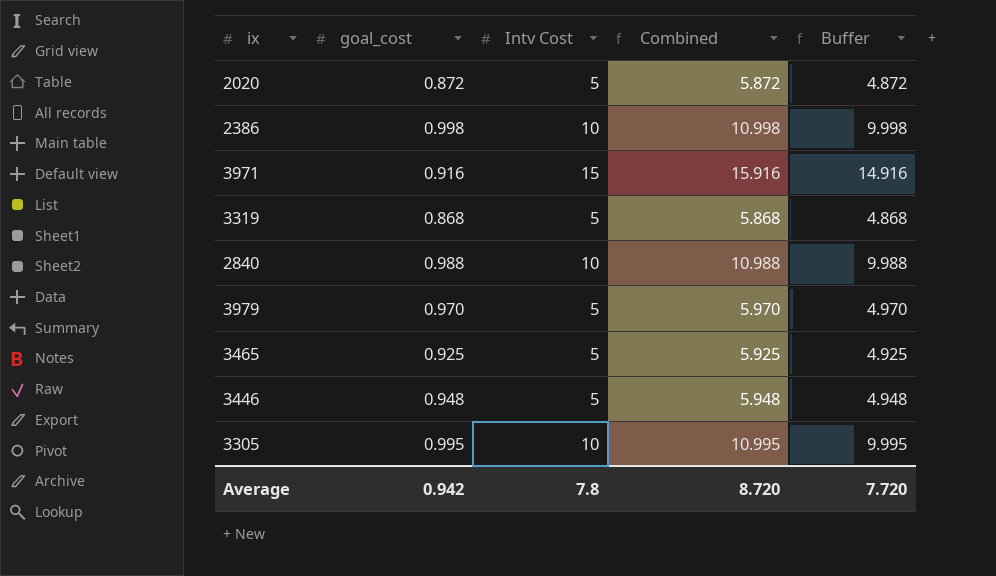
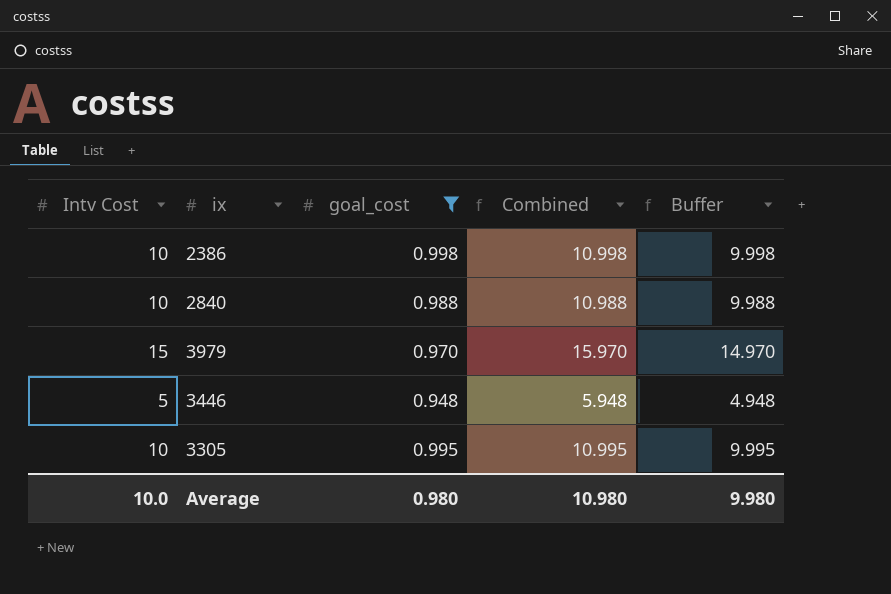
filter: none -> goal_cost >= 0.948
column Intv Cost | position: 3 -> 1
3979 | Intv Cost: 5 -> 15
3979 | Combined: 5.970 -> 15.970
3979 | Buffer: 4.970 -> 14.970
Average | Intv Cost: 7.8 -> 10.0
Average | goal_cost: 0.942 -> 0.980
Average | Combined: 8.720 -> 10.980
Average | Buffer: 7.720 -> 9.980

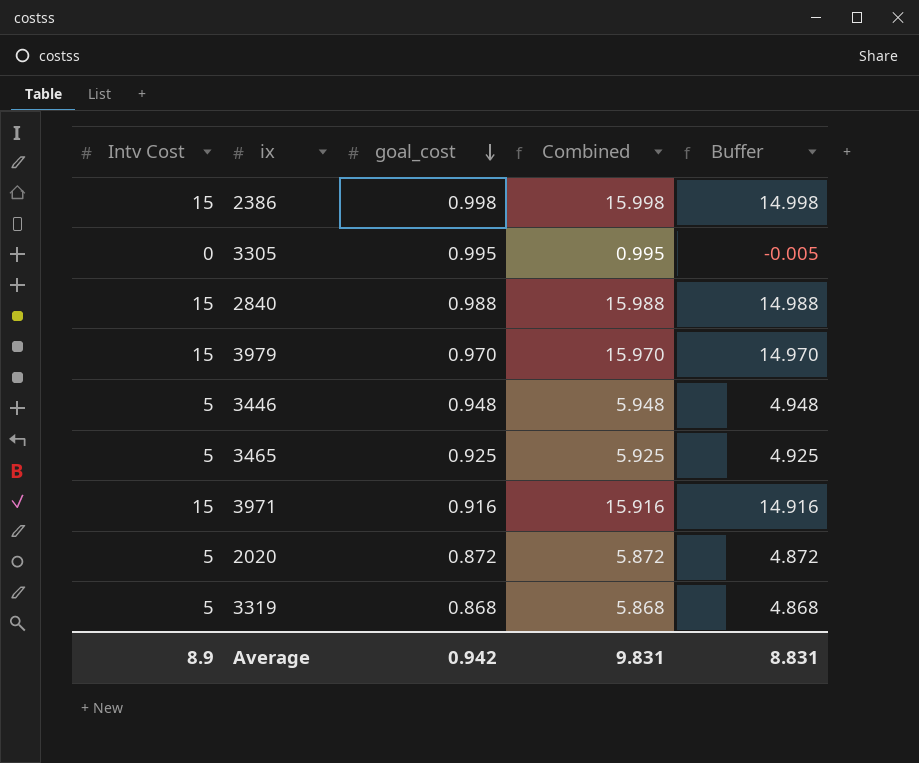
filter: goal_cost >= 0.948 -> none
row order: none -> goal_cost descending
2386 | Intv Cost: 10 -> 15
2386 | Combined: 10.998 -> 15.998
2386 | Buffer: 9.998 -> 14.998
3305 | Intv Cost: 10 -> 0
3305 | Combined: 10.995 -> 0.995
3305 | Buffer: 9.995 -> -0.005
2840 | Intv Cost: 10 -> 15
2840 | Combined: 10.988 -> 15.988
2840 | Buffer: 9.988 -> 14.988
Average | Intv Cost: 10.0 -> 8.9
Average | goal_cost: 0.980 -> 0.942
Average | Combined: 10.980 -> 9.831
Average | Buffer: 9.980 -> 8.831

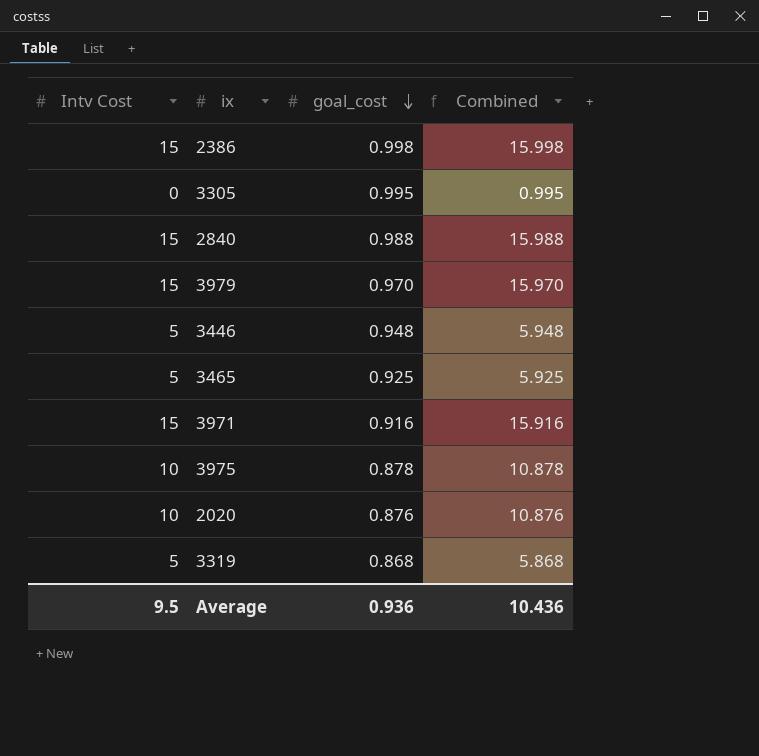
column Buffer | formula: [Combined] - 1 -> none
row 3975: none -> 10 | 0.878 | 10.878
2020 | Intv Cost: 5 -> 10
2020 | goal_cost: 0.872 -> 0.876
2020 | Combined: 5.872 -> 10.876
Average | Intv Cost: 8.9 -> 9.5
Average | goal_cost: 0.942 -> 0.936
Average | Combined: 9.831 -> 10.436

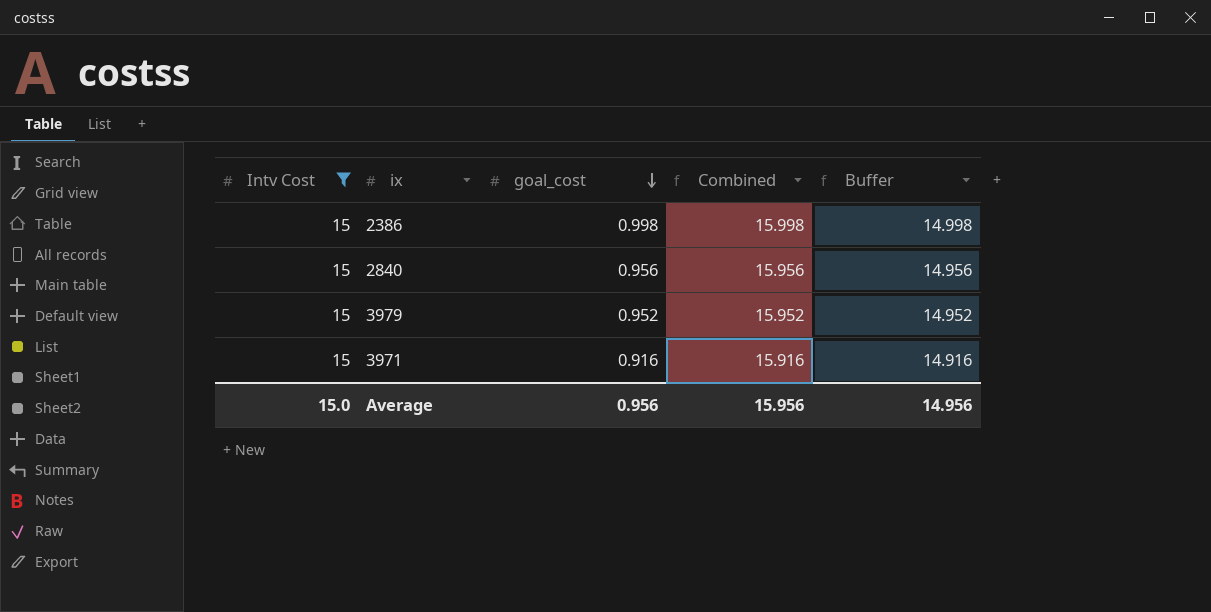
filter: none -> Intv Cost = 15
column Buffer | formula: none -> [Combined] - 1
2840 | goal_cost: 0.988 -> 0.956
2840 | Combined: 15.988 -> 15.956
3979 | goal_cost: 0.970 -> 0.952
3979 | Combined: 15.970 -> 15.952
Average | Intv Cost: 9.5 -> 15.0
Average | goal_cost: 0.936 -> 0.956
Average | Combined: 10.436 -> 15.956

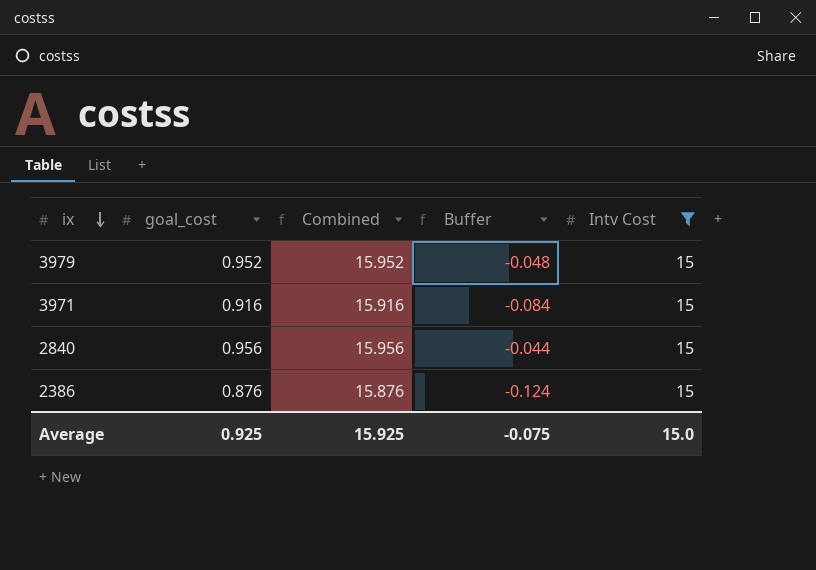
row order: goal_cost descending -> ix descending
column Buffer | formula: [Combined] - 1 -> [goal_cost] - 1
column Intv Cost | position: 1 -> 5
2386 | goal_cost: 0.998 -> 0.876
2386 | Combined: 15.998 -> 15.876
Average | goal_cost: 0.956 -> 0.925
Average | Combined: 15.956 -> 15.925
Average | Buffer: 14.956 -> -0.075

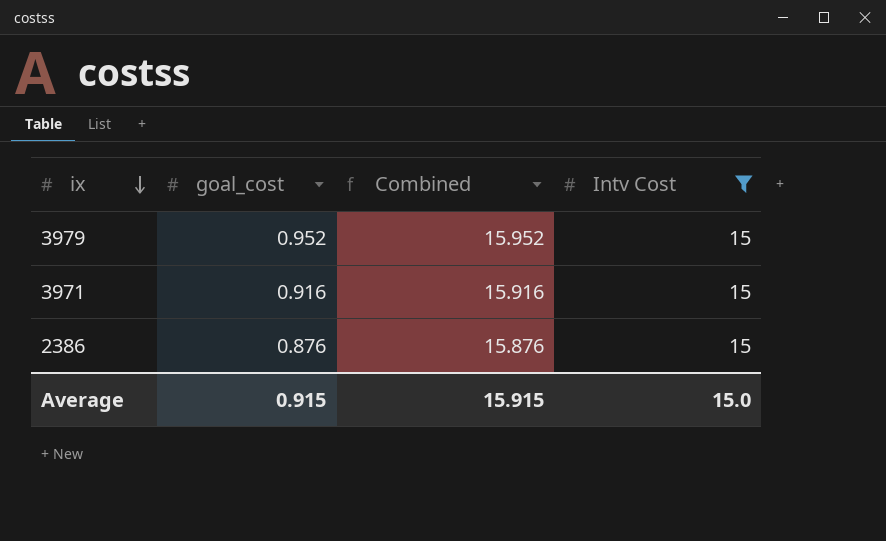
column Buffer | formula: [goal_cost] - 1 -> none
row 2840: 0.956 | 15.956 | -0.044 | 15 -> none
Average | goal_cost: 0.925 -> 0.915
Average | Combined: 15.925 -> 15.915

